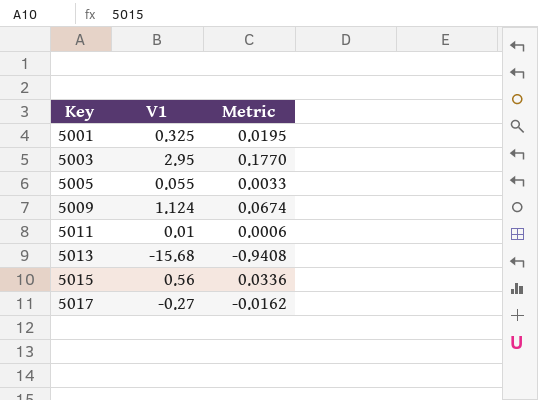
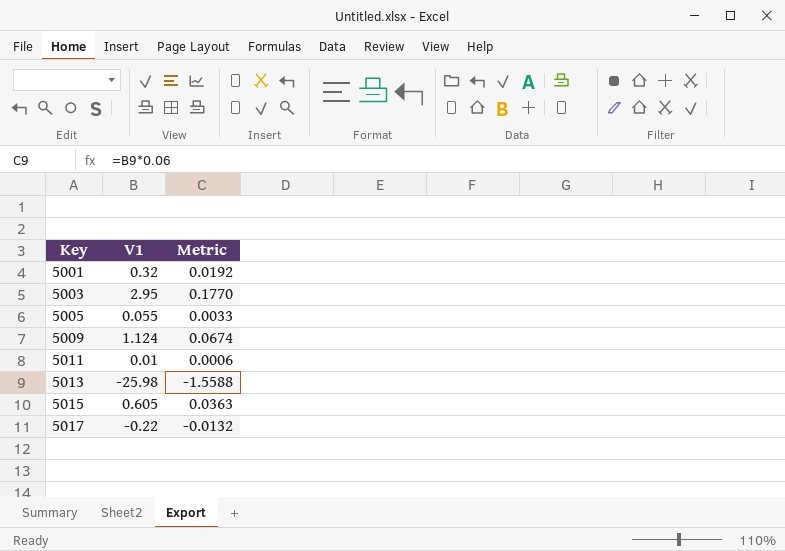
5001 | V1: 0.325 -> 0.32
5001 | Metric: 0.0195 -> 0.0192
5013 | V1: -15.68 -> -25.98
5013 | Metric: -0.9408 -> -1.5588
5015 | V1: 0.56 -> 0.605
5015 | Metric: 0.0336 -> 0.0363
5017 | V1: -0.27 -> -0.22
5017 | Metric: -0.0162 -> -0.0132

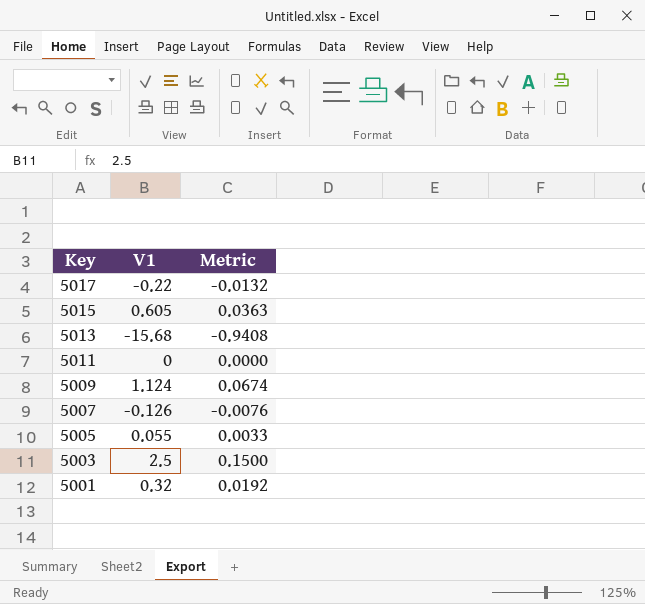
row order: Key ascending -> Key descending
5013 | V1: -25.98 -> -15.68
5013 | Metric: -1.5588 -> -0.9408
5011 | V1: 0.01 -> 0
5011 | Metric: 0.0006 -> 0.0000
row 5007: none -> -0.126 | -0.0076
5003 | V1: 2.95 -> 2.5
5003 | Metric: 0.1770 -> 0.1500

